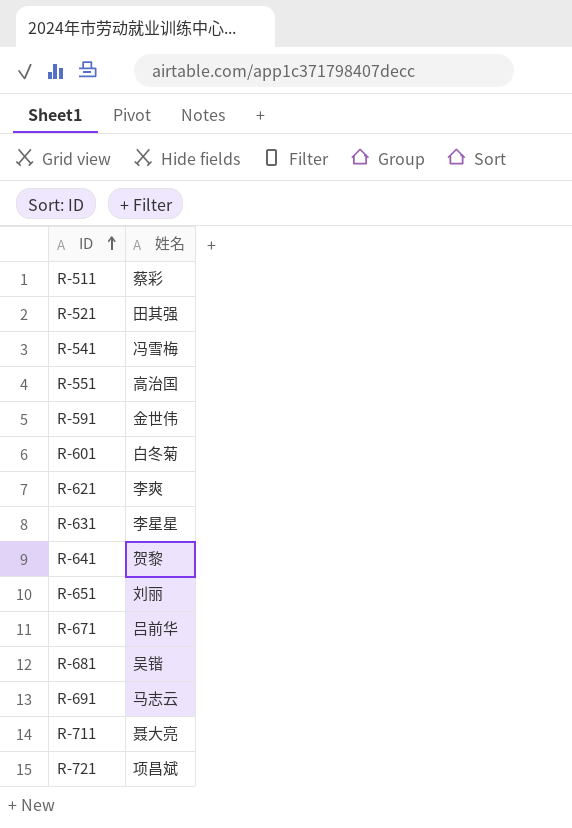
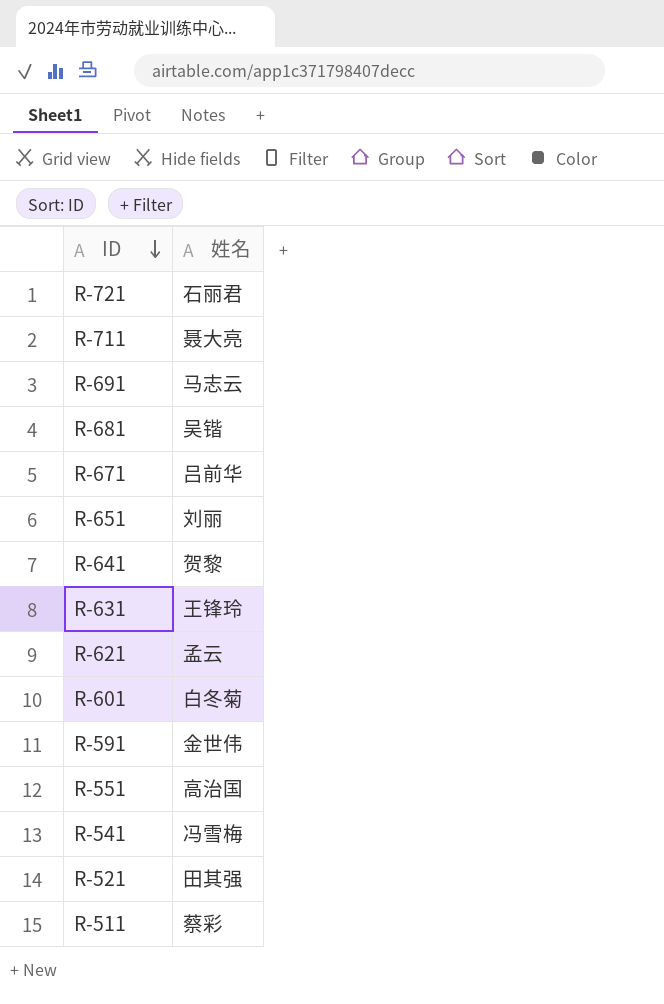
row order: ID ascending -> ID descending
R-721 | 姓名: 项昌斌 -> 石丽君
R-631 | 姓名: 李星星 -> 王锋玲
R-621 | 姓名: 李爽 -> 孟云

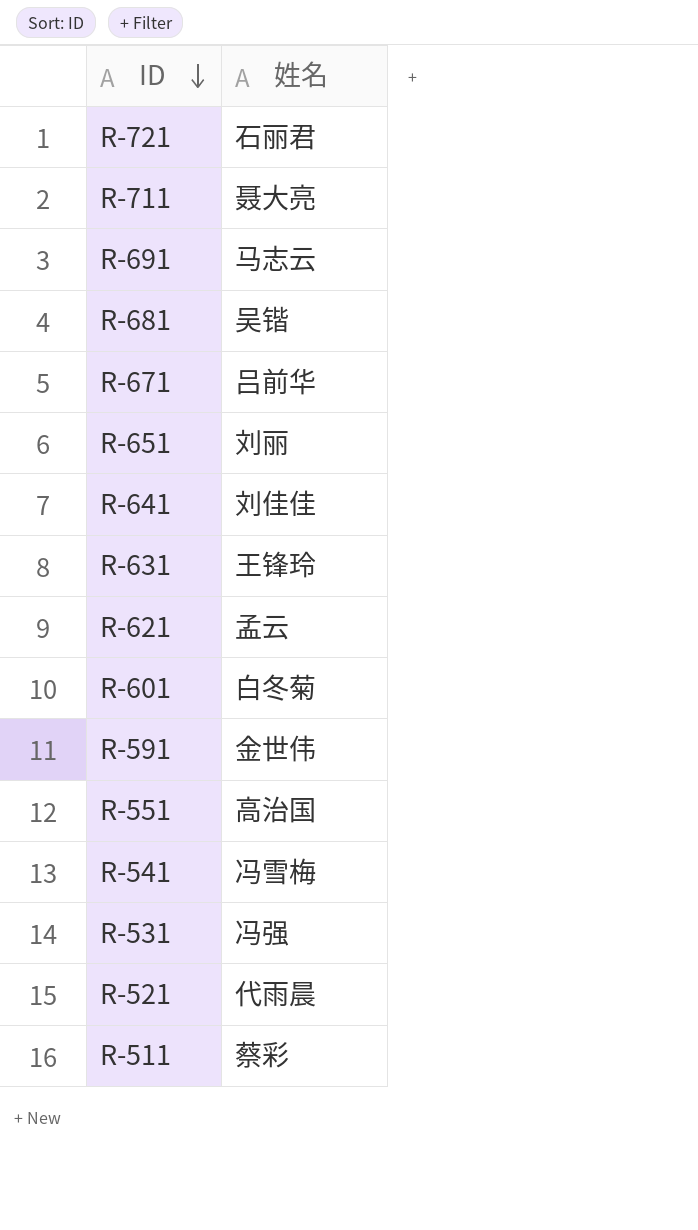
R-641 | 姓名: 贺黎 -> 刘佳佳
row R-531: none -> 冯强
R-521 | 姓名: 田其强 -> 代雨晨

